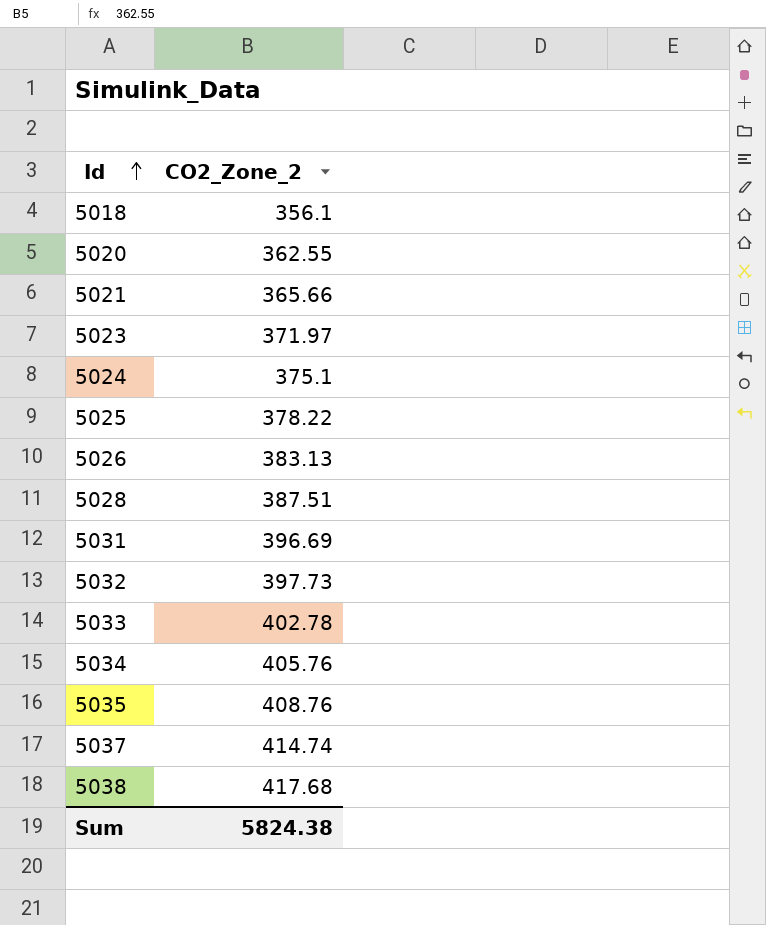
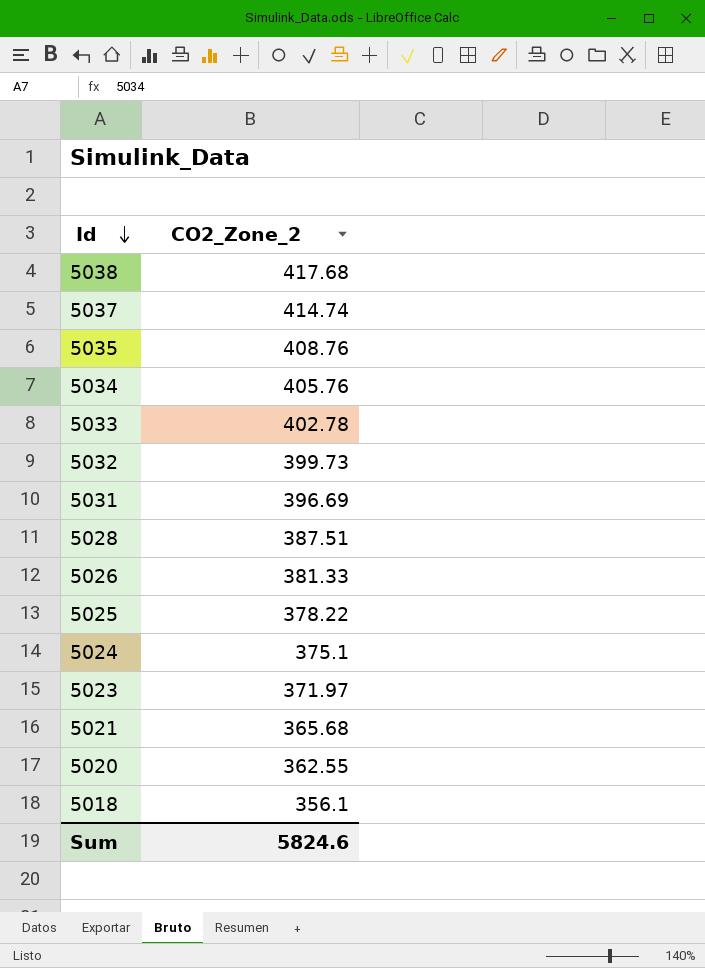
row order: Id ascending -> Id descending
5032 | CO2_Zone_2: 397.73 -> 399.73
5026 | CO2_Zone_2: 383.13 -> 381.33
5021 | CO2_Zone_2: 365.66 -> 365.68
Sum | CO2_Zone_2: 5824.38 -> 5824.6

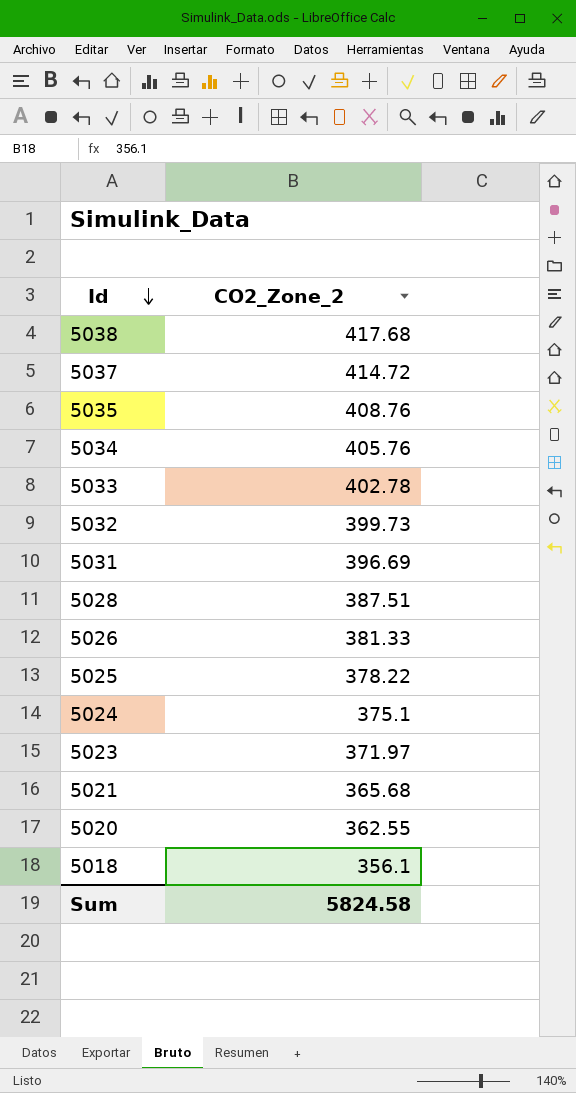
5037 | CO2_Zone_2: 414.74 -> 414.72
Sum | CO2_Zone_2: 5824.6 -> 5824.58

